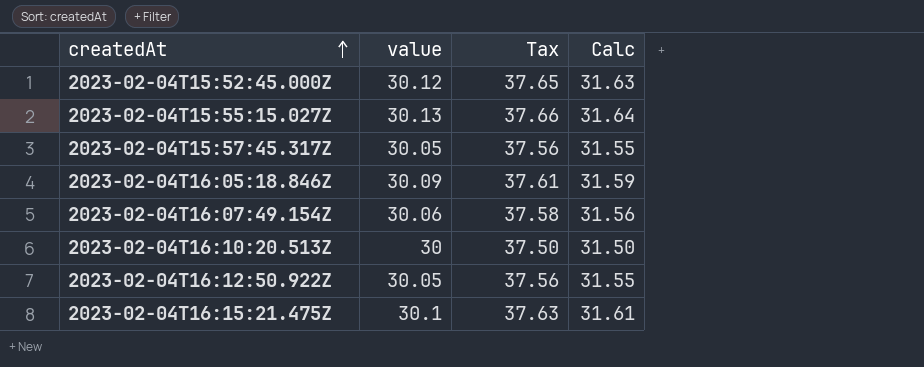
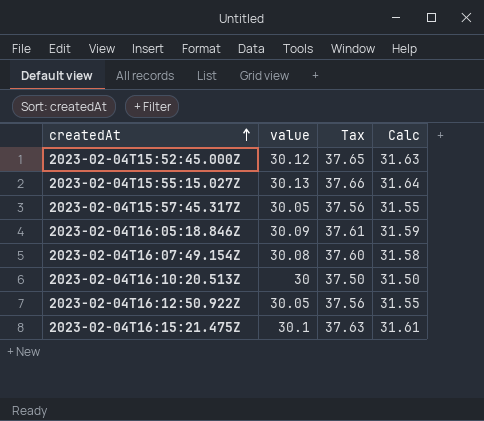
2023-02-04T16:07:49.154Z | value: 30.06 -> 30.08
2023-02-04T16:07:49.154Z | Tax: 37.58 -> 37.60
2023-02-04T16:07:49.154Z | Calc: 31.56 -> 31.58

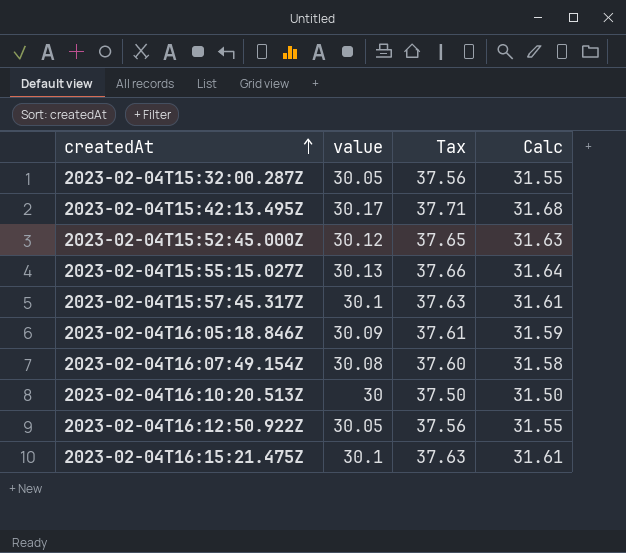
row 2023-02-04T15:32:00.287Z: none -> 30.05 | 37.56 | 31.55
row 2023-02-04T15:42:13.495Z: none -> 30.17 | 37.71 | 31.68
2023-02-04T15:57:45.317Z | value: 30.05 -> 30.1
2023-02-04T15:57:45.317Z | Tax: 37.56 -> 37.63
2023-02-04T15:57:45.317Z | Calc: 31.55 -> 31.61

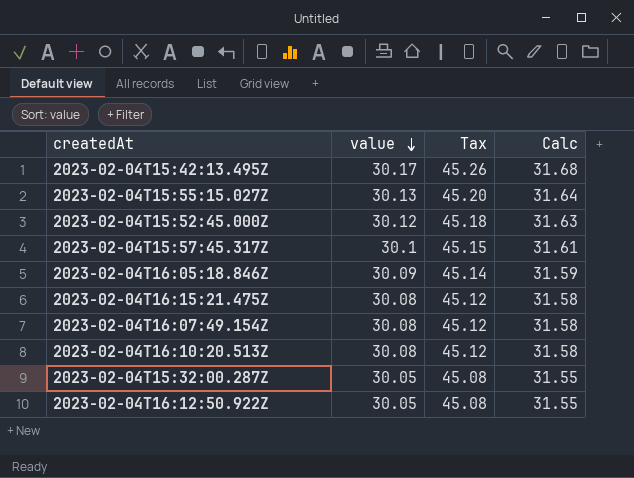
row order: createdAt ascending -> value descending
column Tax | formula: [value] * 1.25 -> [value] * 1.5
2023-02-04T16:15:21.475Z | value: 30.1 -> 30.08
2023-02-04T16:15:21.475Z | Calc: 31.61 -> 31.58
2023-02-04T16:10:20.513Z | value: 30 -> 30.08
2023-02-04T16:10:20.513Z | Calc: 31.50 -> 31.58

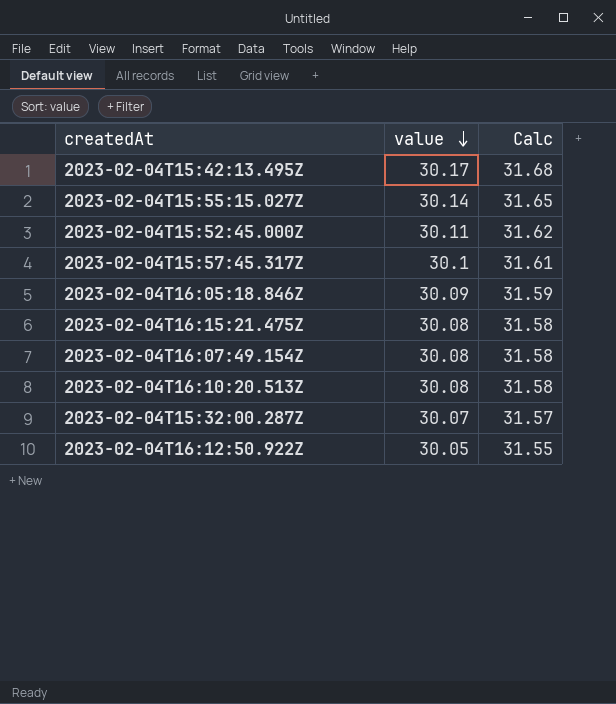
column Tax | formula: [value] * 1.5 -> none
2023-02-04T15:55:15.027Z | value: 30.13 -> 30.14
2023-02-04T15:55:15.027Z | Calc: 31.64 -> 31.65
2023-02-04T15:52:45.000Z | value: 30.12 -> 30.11
2023-02-04T15:52:45.000Z | Calc: 31.63 -> 31.62
2023-02-04T15:32:00.287Z | value: 30.05 -> 30.07
2023-02-04T15:32:00.287Z | Calc: 31.55 -> 31.57

